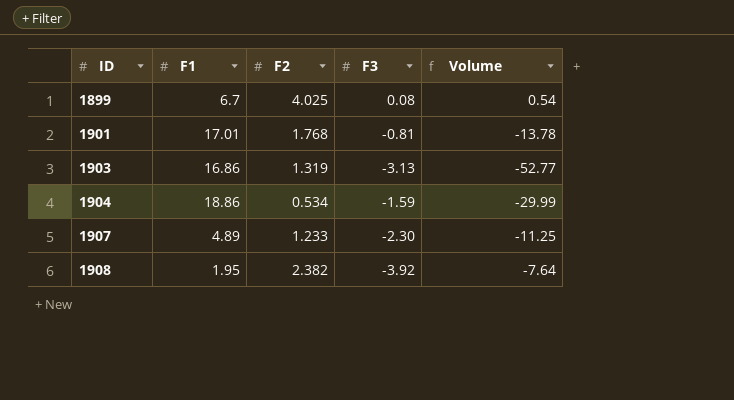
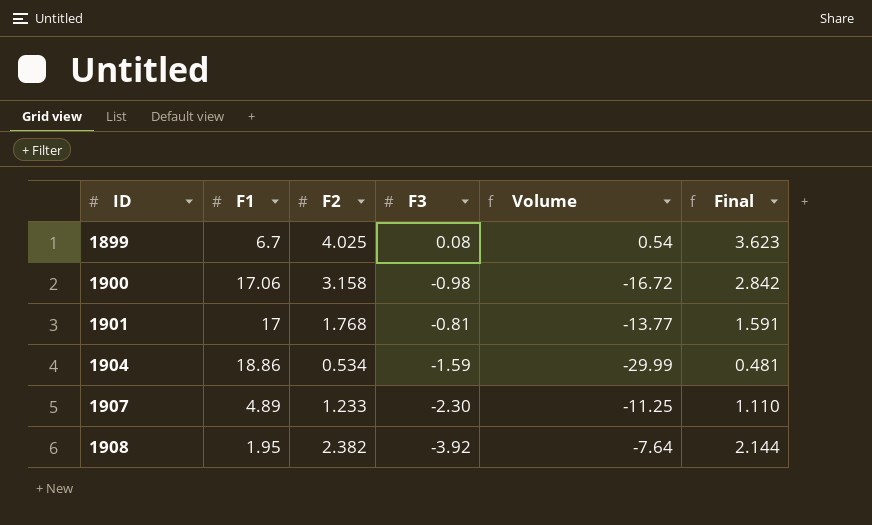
column Final | formula: none -> [F2] * 0.9
row 1903: 16.86 | 1.319 | -3.13 | -52.77 -> none
row 1900: none -> 17.06 | 3.158 | -0.98 | -16.72 | 2.842
1901 | F1: 17.01 -> 17
1901 | Volume: -13.78 -> -13.77

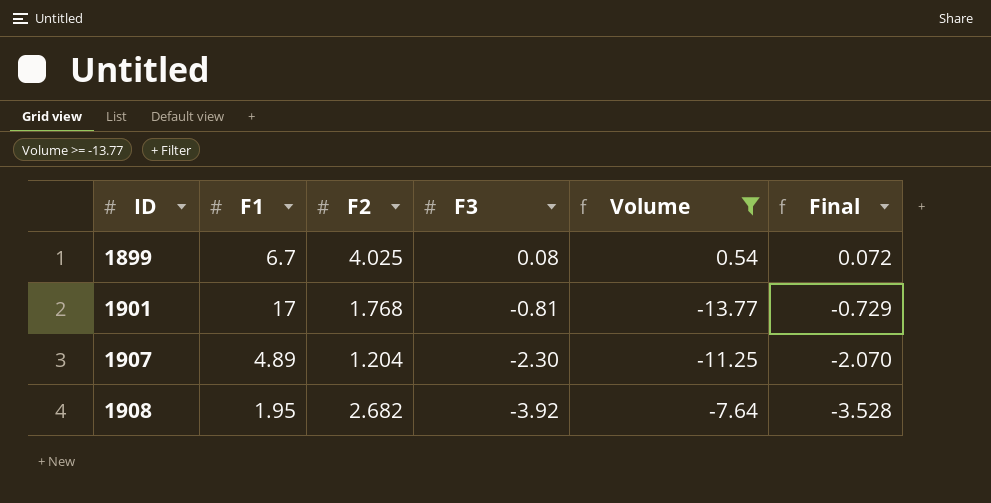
filter: none -> Volume >= -13.77
column Final | formula: [F2] * 0.9 -> [F3] * 0.9
1907 | F2: 1.233 -> 1.204
1908 | F2: 2.382 -> 2.682

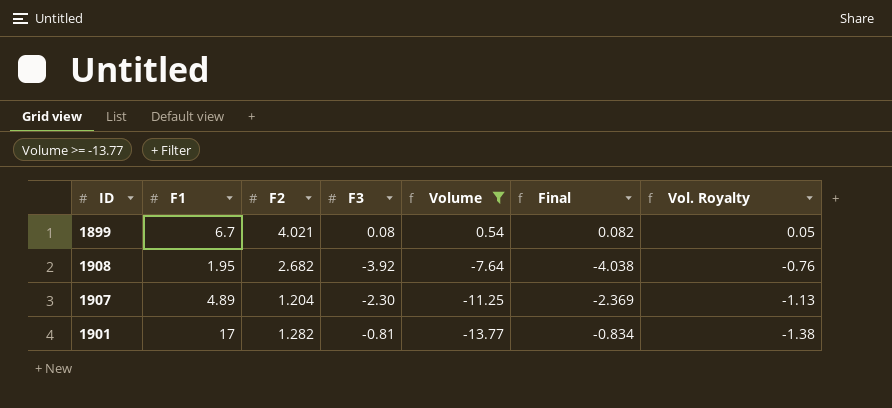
row order: ID ascending -> Volume descending
column Final | formula: [F3] * 0.9 -> [F3] * 1.03
column Vol. Royalty | formula: none -> [Volume] * 0.1
1899 | F2: 4.025 -> 4.021
1901 | F2: 1.768 -> 1.282

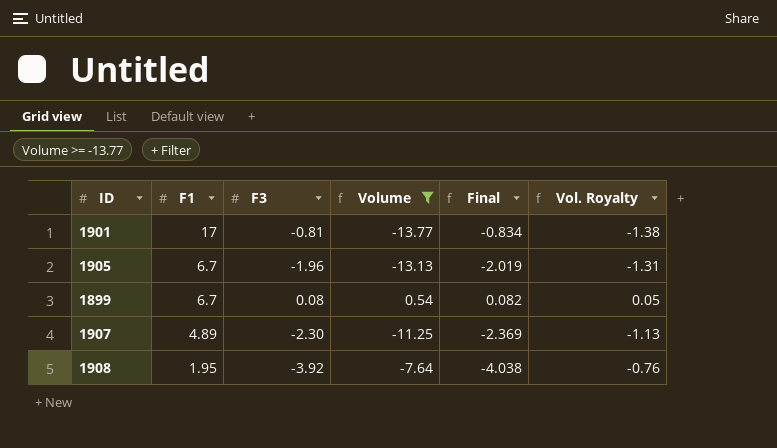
row order: Volume descending -> F1 descending
column F2 | position: 3 -> none
row 1905: none -> 6.7 | -1.96 | -13.13 | -2.019 | -1.31

